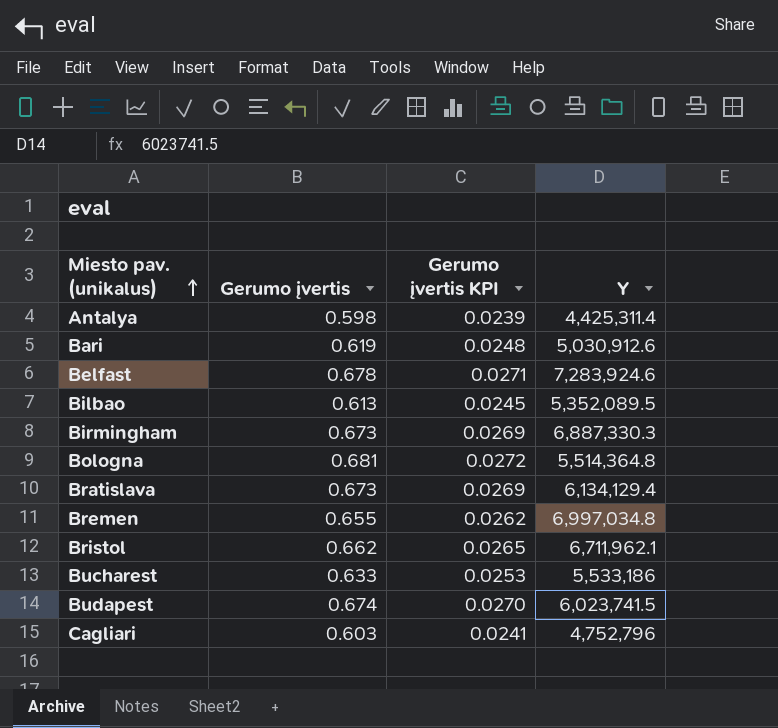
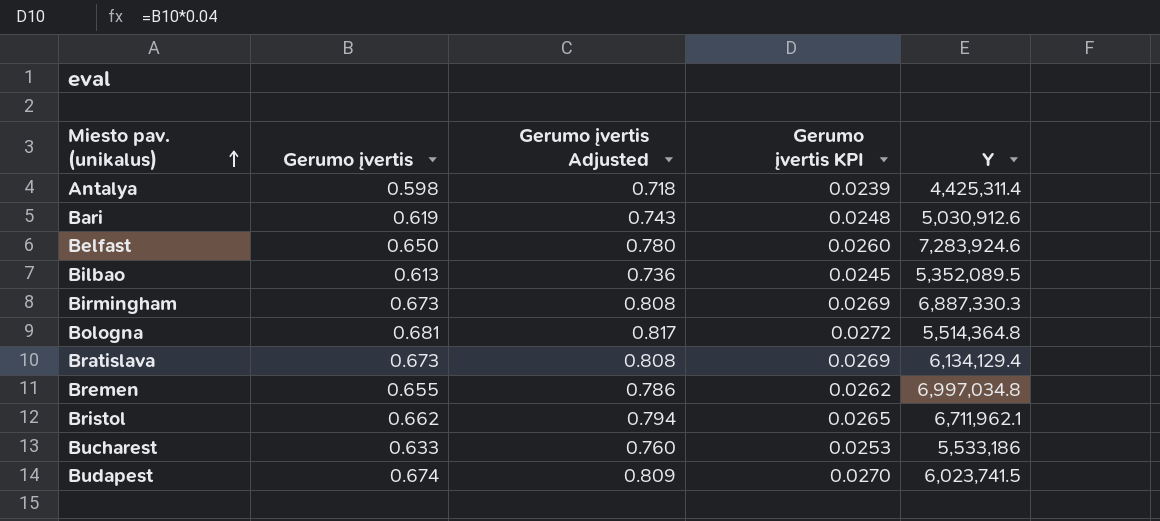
column Gerumo įvertis Adjusted | formula: none -> [Gerumo įvertis] * 1.2
row Cagliari: 0.603 | 0.0241 | 4,752,796 -> none
Belfast | Gerumo įvertis: 0.678 -> 0.650
Belfast | Gerumo įvertis KPI: 0.0271 -> 0.0260

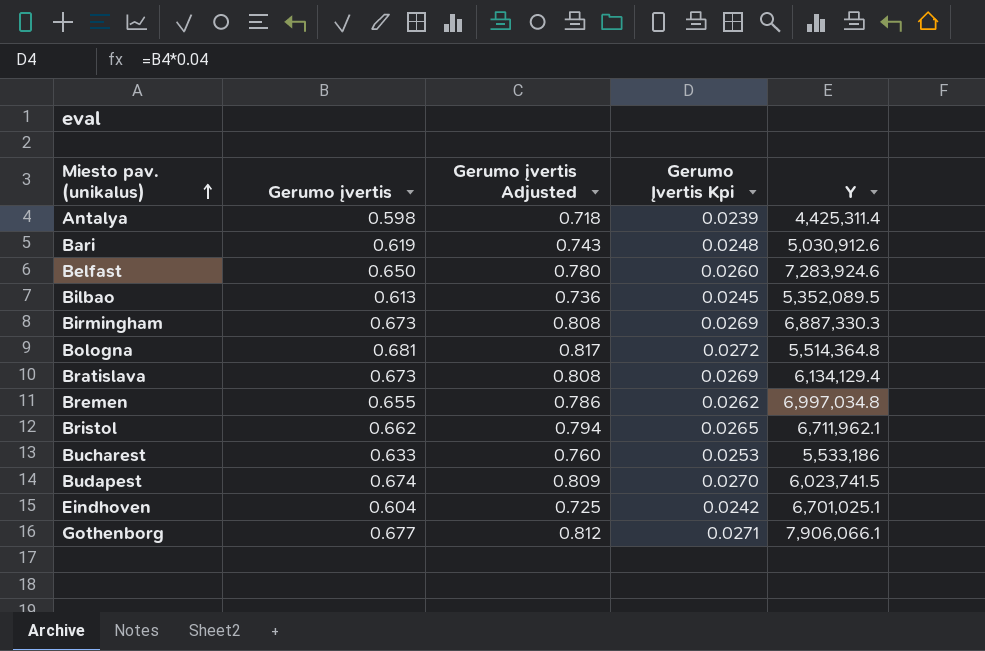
column name: Gerumo įvertis KPI -> Gerumo Įvertis Kpi
row Eindhoven: none -> 0.604 | 0.725 | 0.0242 | 6,701,025.1
row Gothenborg: none -> 0.677 | 0.812 | 0.0271 | 7,906,066.1

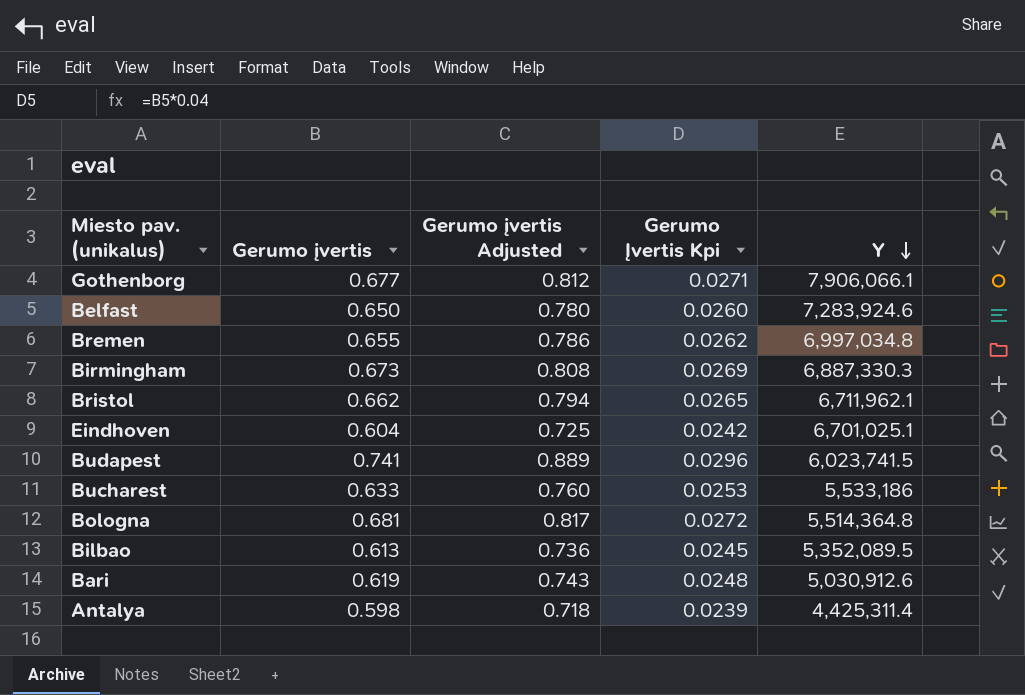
row order: Miesto pav. (unikalus) ascending -> Y descending
row Bratislava: 0.673 | 0.808 | 0.0269 | 6,134,129.4 -> none
Budapest | Gerumo įvertis: 0.674 -> 0.741
Budapest | Gerumo įvertis Adjusted: 0.809 -> 0.889
Budapest | Gerumo Įvertis Kpi: 0.0270 -> 0.0296

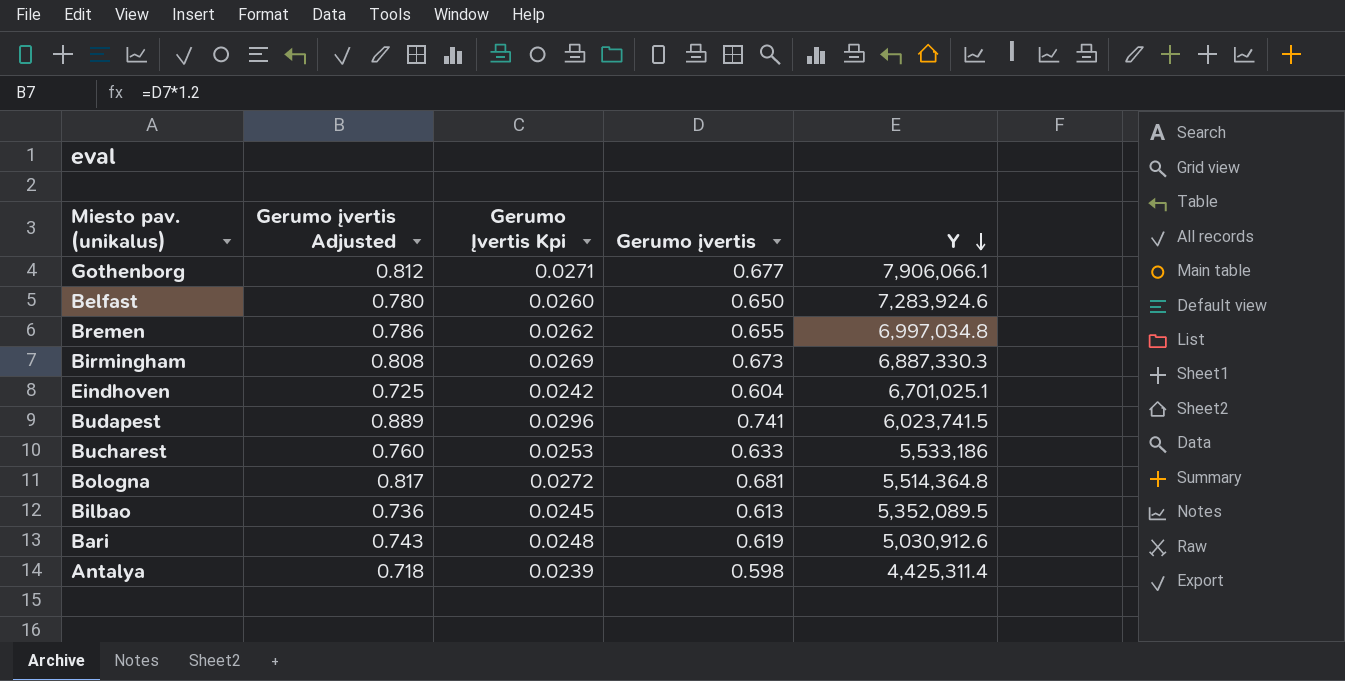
column Gerumo įvertis | position: 2 -> 4
row Bristol: 0.662 | 0.794 | 0.0265 | 6,711,962.1 -> none

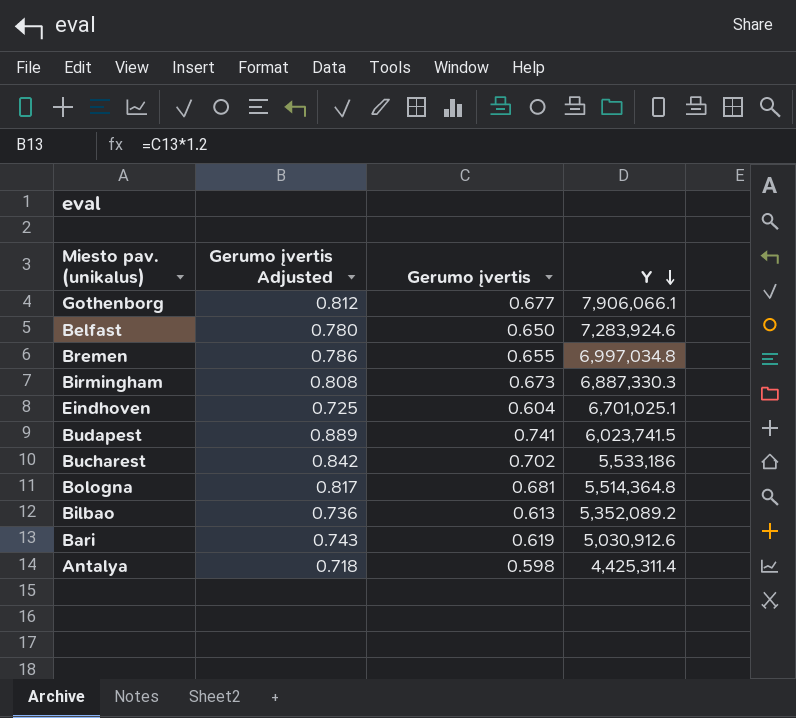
column Gerumo Įvertis Kpi | formula: [Gerumo įvertis] * 0.04 -> none
Bucharest | Gerumo įvertis Adjusted: 0.760 -> 0.842
Bucharest | Gerumo įvertis: 0.633 -> 0.702
Bilbao | Y: 5,352,089.5 -> 5,352,089.2

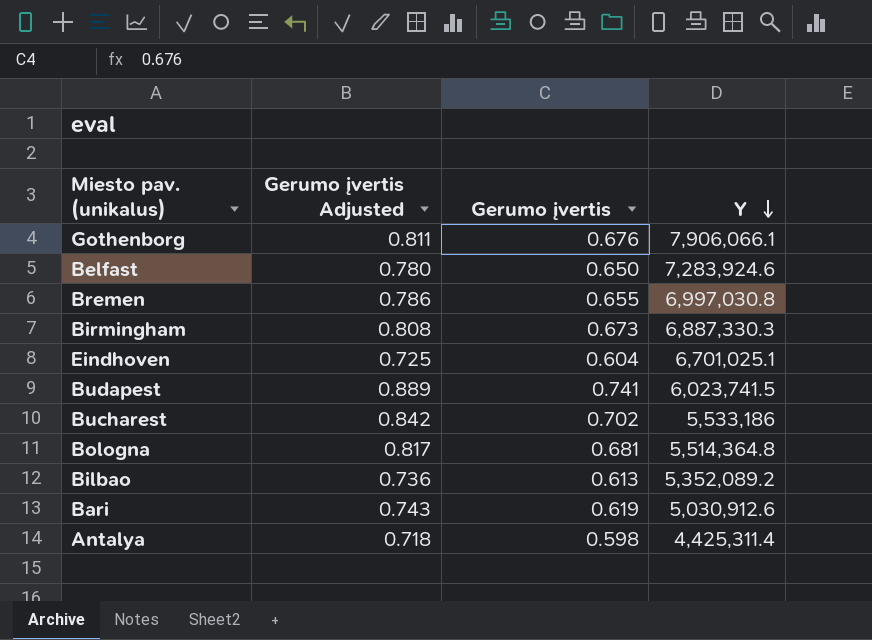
Gothenborg | Gerumo įvertis Adjusted: 0.812 -> 0.811
Gothenborg | Gerumo įvertis: 0.677 -> 0.676
Bremen | Y: 6,997,034.8 -> 6,997,030.8

